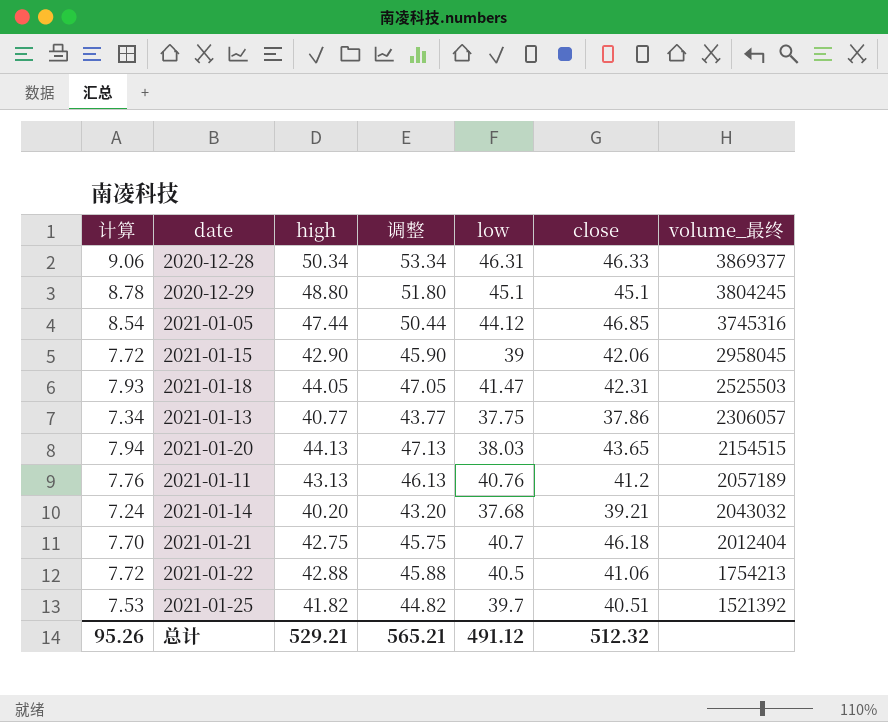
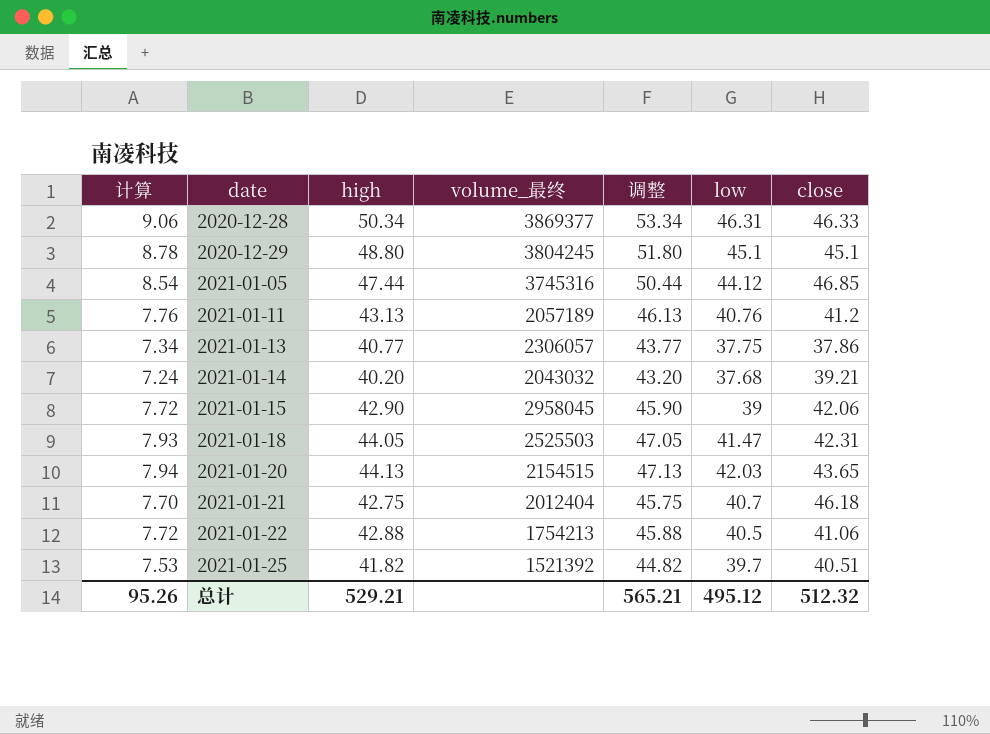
row order: volume_最终 descending -> date ascending
column volume_最终 | position: 7 -> 4
2021-01-20 | low: 38.03 -> 42.03
总计 | low: 491.12 -> 495.12

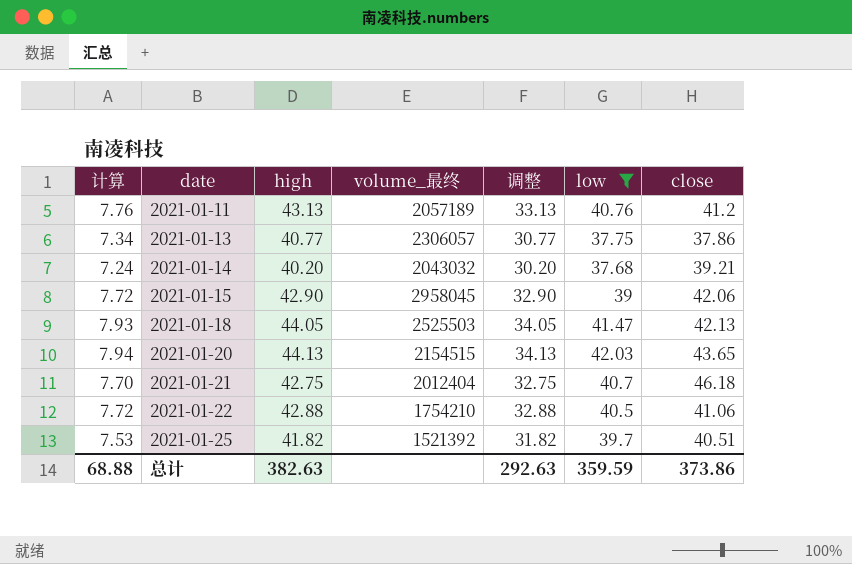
filter: none -> low <= 42.03
column 调整 | formula: [high] + 3 -> [high] - 10
2021-01-18 | close: 42.31 -> 42.13
2021-01-22 | volume_最终: 1754213 -> 1754210
总计 | 计算: 95.26 -> 68.88
总计 | high: 529.21 -> 382.63
总计 | 调整: 565.21 -> 292.63
总计 | low: 495.12 -> 359.59
总计 | close: 512.32 -> 373.86

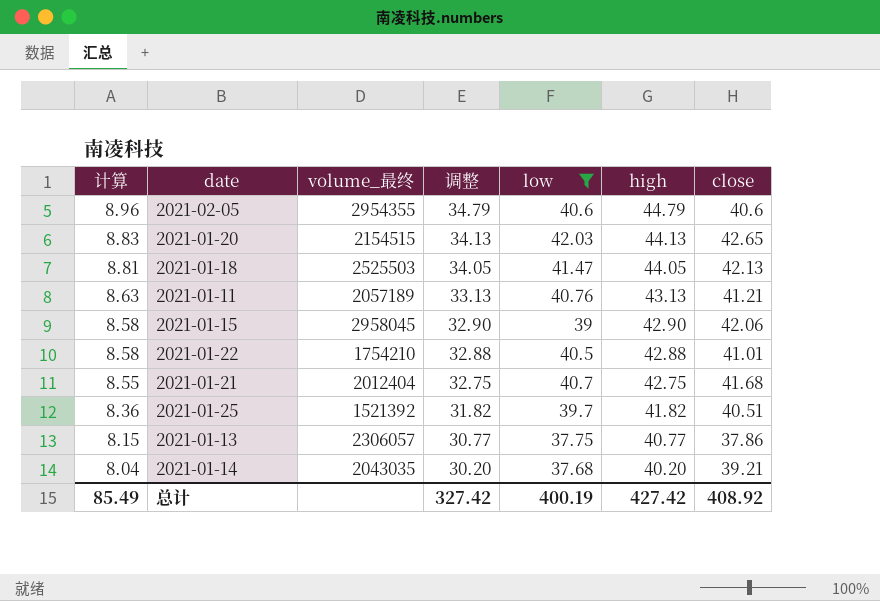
row order: date ascending -> 计算 descending
column 计算 | formula: [high] * 0.18 -> [high] * 0.2
column high | position: 3 -> 6
row 2021-02-05: none -> 8.96 | 2954355 | 34.79 | 40.6 | 44.79 | 40.6
2021-01-20 | close: 43.65 -> 42.65
2021-01-11 | close: 41.2 -> 41.21
2021-01-22 | close: 41.06 -> 41.01
2021-01-21 | close: 46.18 -> 41.68
2021-01-14 | volume_最终: 2043032 -> 2043035
总计 | 计算: 68.88 -> 85.49
总计 | 调整: 292.63 -> 327.42
总计 | low: 359.59 -> 400.19
总计 | high: 382.63 -> 427.42
总计 | close: 373.86 -> 408.92

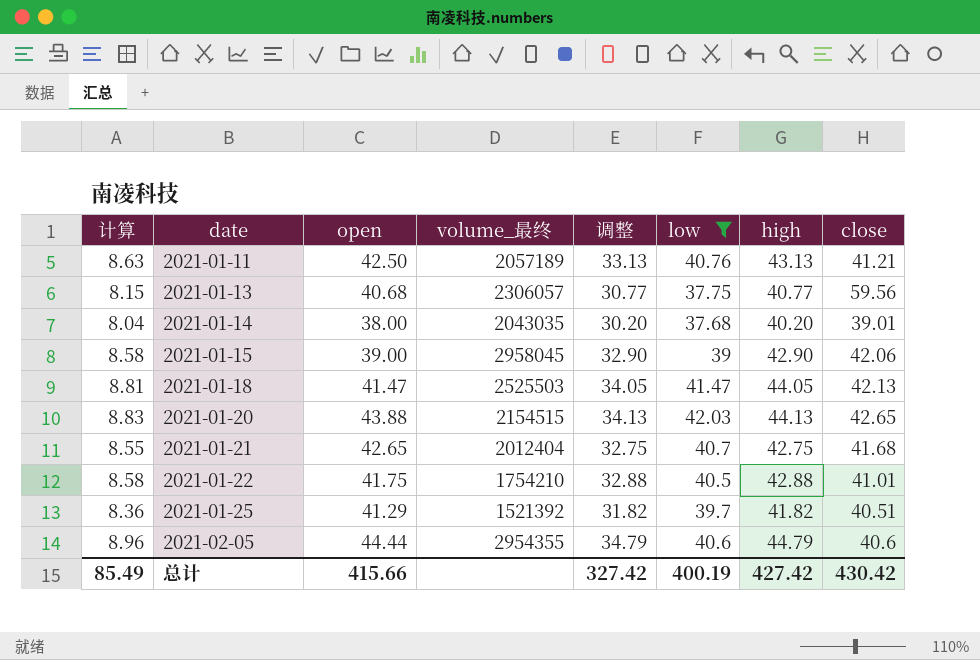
row order: 计算 descending -> date ascending
column open | position: none -> 3
2021-01-13 | close: 37.86 -> 59.56
2021-01-14 | close: 39.21 -> 39.01
总计 | close: 408.92 -> 430.42

